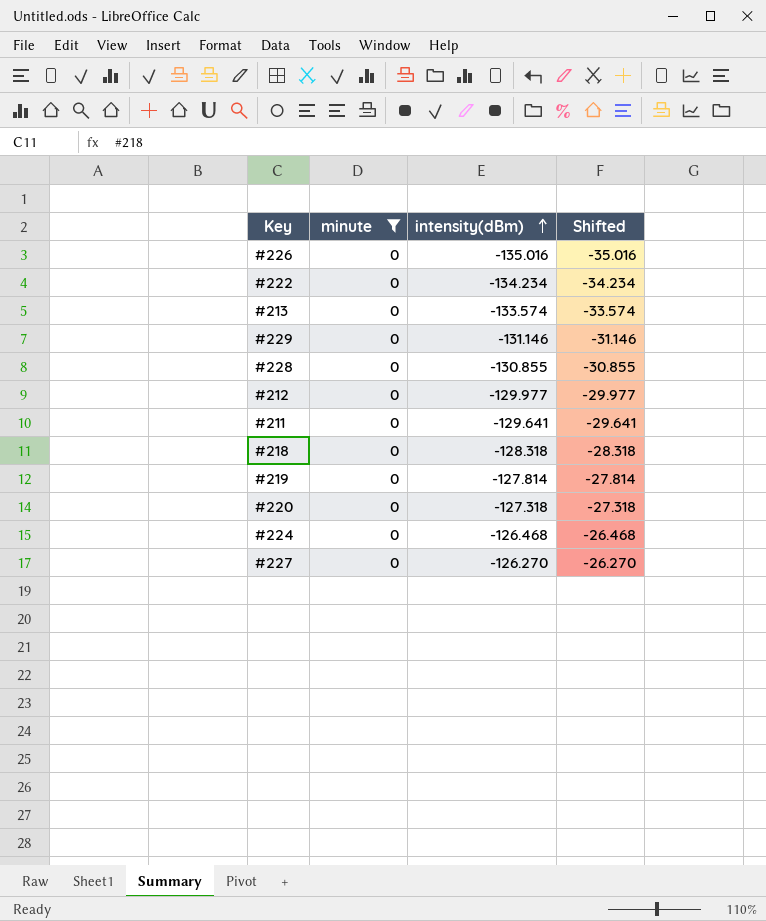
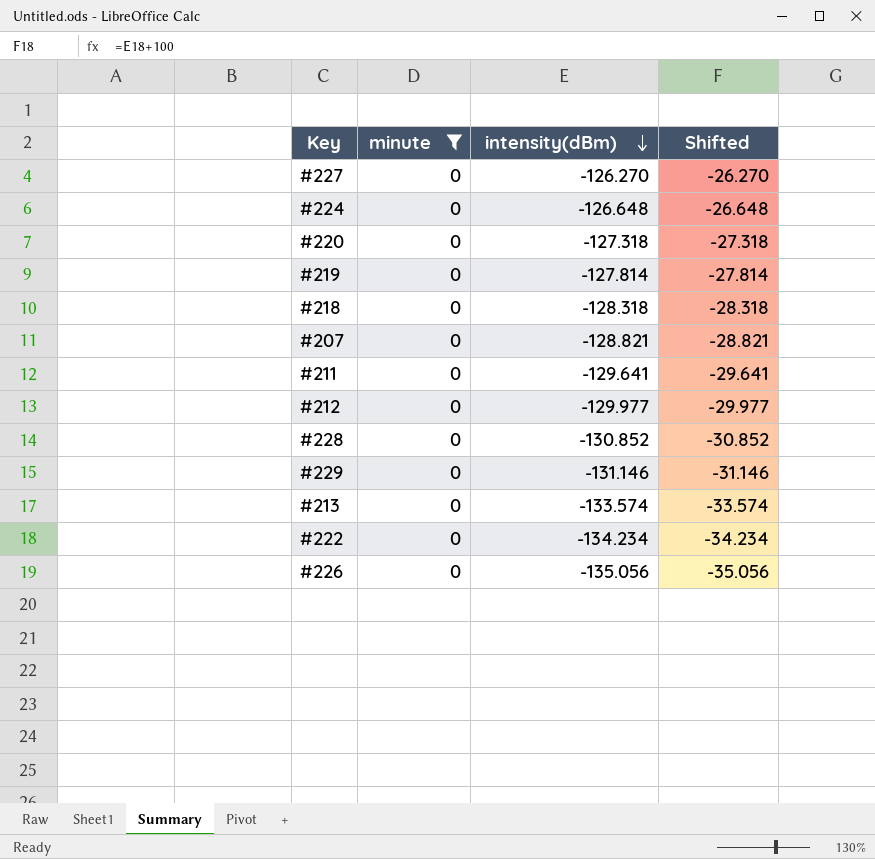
row order: intensity(dBm) ascending -> intensity(dBm) descending
#224 | intensity(dBm): -126.468 -> -126.648
#224 | Shifted: -26.468 -> -26.648
row #207: none -> 0 | -128.821 | -28.821
#228 | intensity(dBm): -130.855 -> -130.852
#228 | Shifted: -30.855 -> -30.852
#226 | intensity(dBm): -135.016 -> -135.056
#226 | Shifted: -35.016 -> -35.056

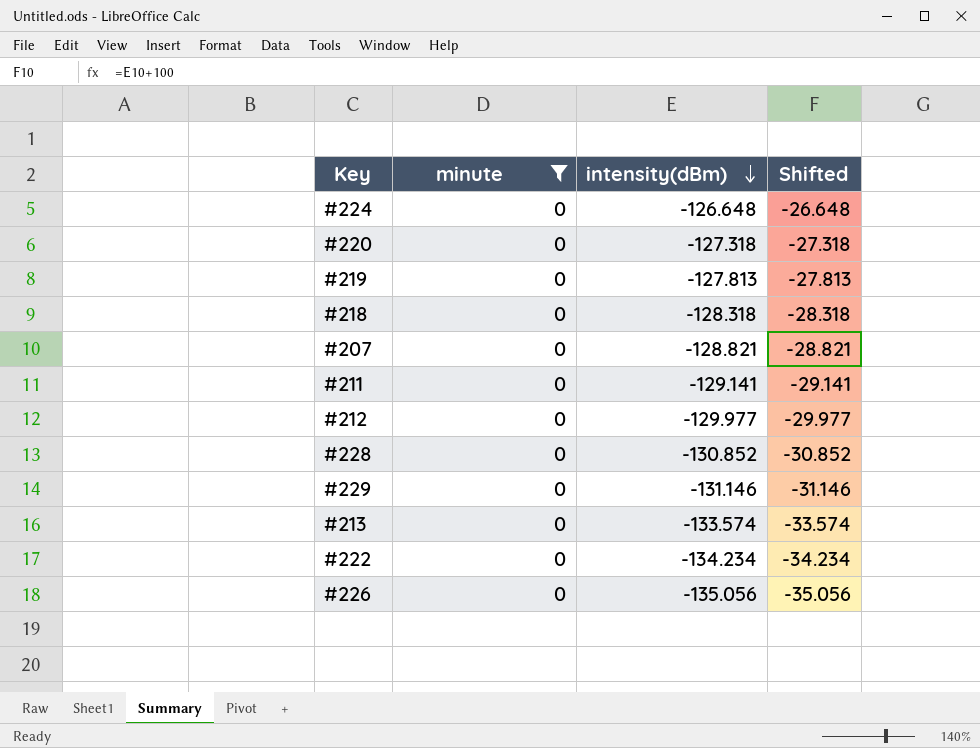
row #227: 0 | -126.270 | -26.270 -> none
#219 | intensity(dBm): -127.814 -> -127.813
#219 | Shifted: -27.814 -> -27.813
#211 | intensity(dBm): -129.641 -> -129.141
#211 | Shifted: -29.641 -> -29.141

